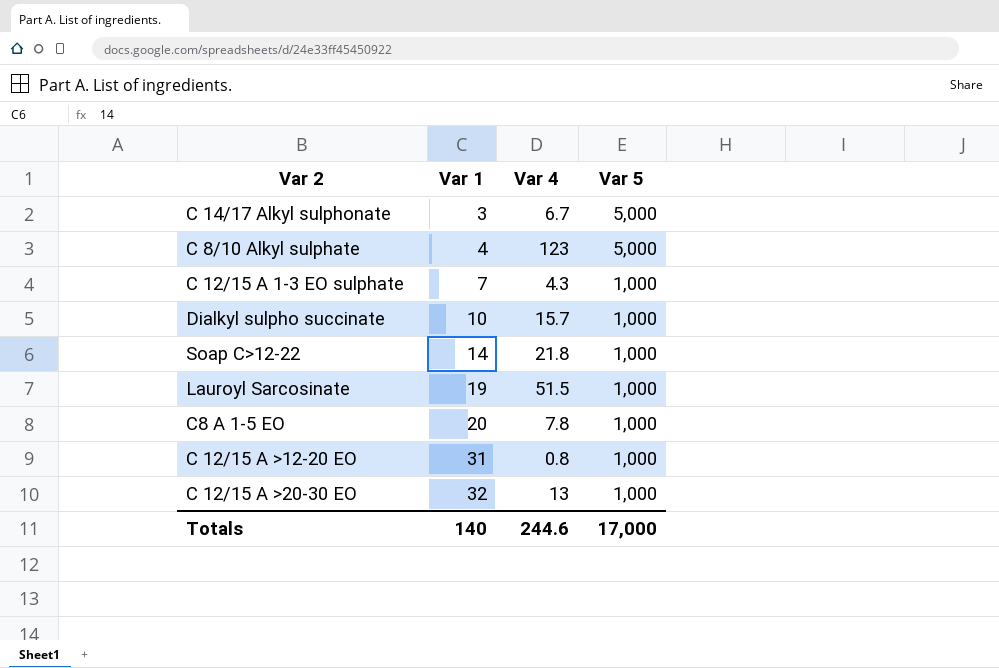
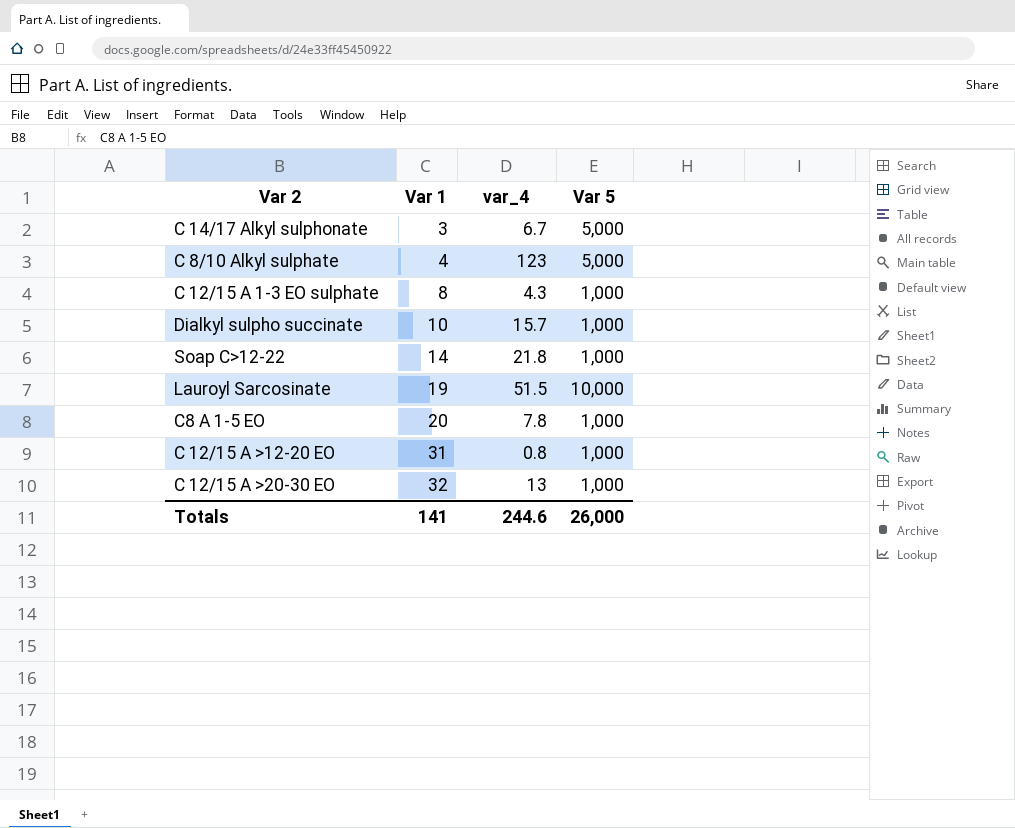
column name: Var 4 -> var_4
C 12/15 A 1-3 EO sulphate | Var 1: 7 -> 8
Lauroyl Sarcosinate | Var 5: 1,000 -> 10,000
Totals | Var 1: 140 -> 141
Totals | Var 5: 17,000 -> 26,000

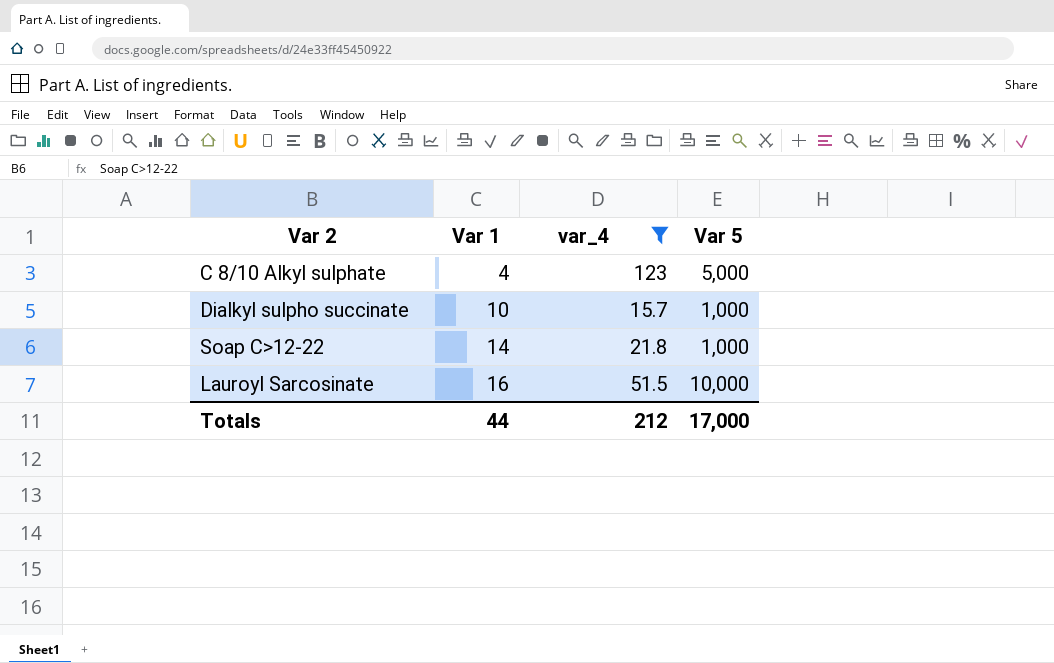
filter: none -> var_4 >= 15.7
Lauroyl Sarcosinate | Var 1: 19 -> 16
Totals | Var 1: 141 -> 44
Totals | var_4: 244.6 -> 212
Totals | Var 5: 26,000 -> 17,000

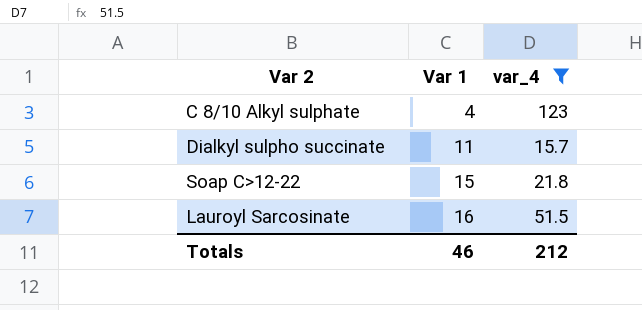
column Var 5 | position: 4 -> none
Dialkyl sulpho succinate | Var 1: 10 -> 11
Soap C>12-22 | Var 1: 14 -> 15
Totals | Var 1: 44 -> 46

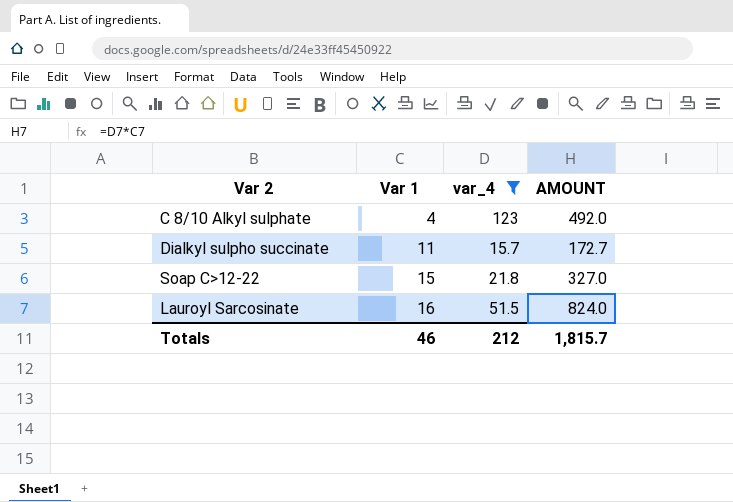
column AMOUNT | formula: none -> [Var 1] * [var_4]

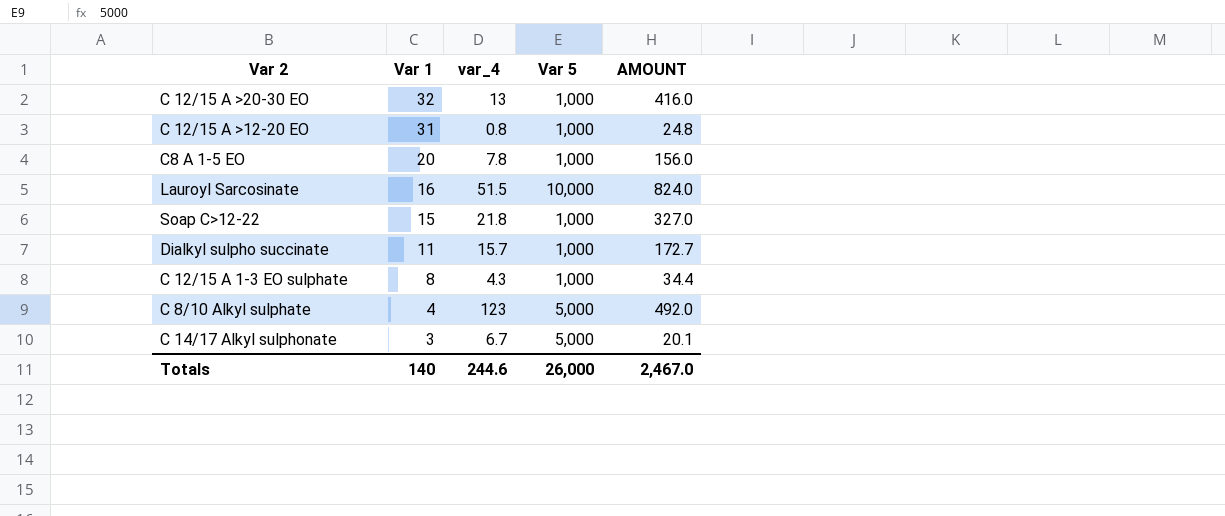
filter: var_4 >= 15.7 -> none
row order: Var 1 ascending -> Var 1 descending
column Var 5 | position: none -> 4
Totals | Var 1: 46 -> 140
Totals | var_4: 212 -> 244.6
Totals | AMOUNT: 1,815.7 -> 2,467.0

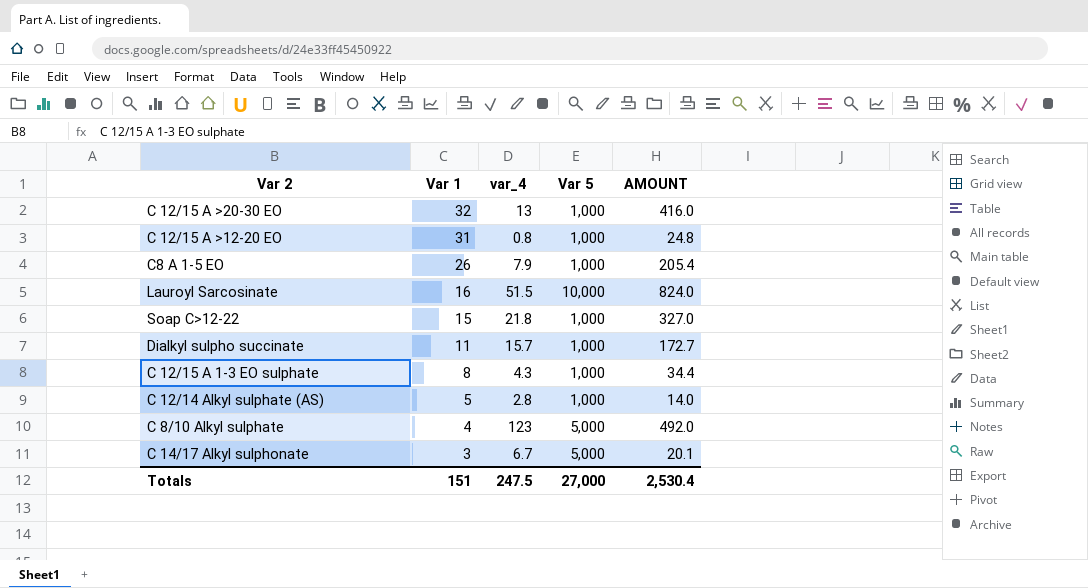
C8 A 1-5 EO | Var 1: 20 -> 26
C8 A 1-5 EO | var_4: 7.8 -> 7.9
C8 A 1-5 EO | AMOUNT: 156.0 -> 205.4
row C 12/14 Alkyl sulphate (AS): none -> 5 | 2.8 | 1,000 | 14.0
Totals | Var 1: 140 -> 151
Totals | var_4: 244.6 -> 247.5
Totals | Var 5: 26,000 -> 27,000
Totals | AMOUNT: 2,467.0 -> 2,530.4

